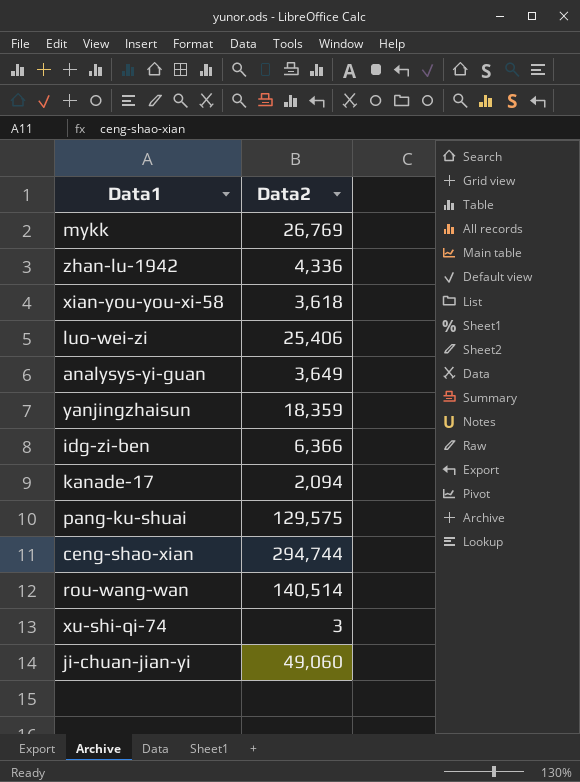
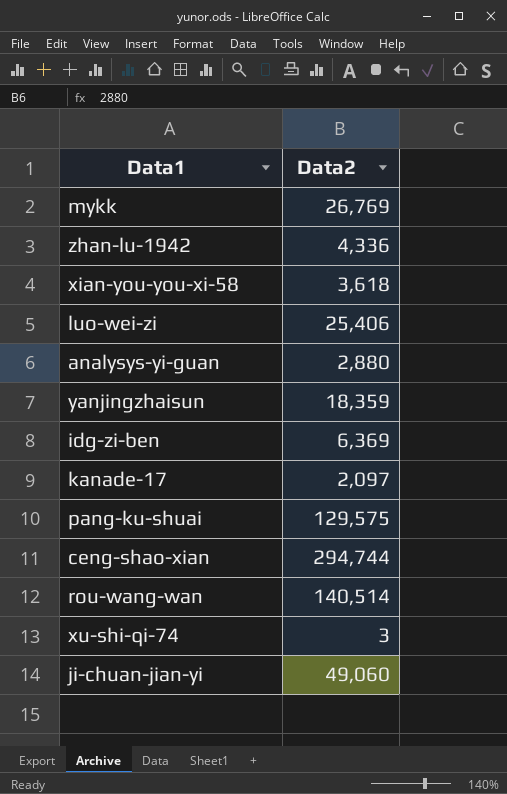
analysys-yi-guan | Data2: 3,649 -> 2,880
idg-zi-ben | Data2: 6,366 -> 6,369
kanade-17 | Data2: 2,094 -> 2,097

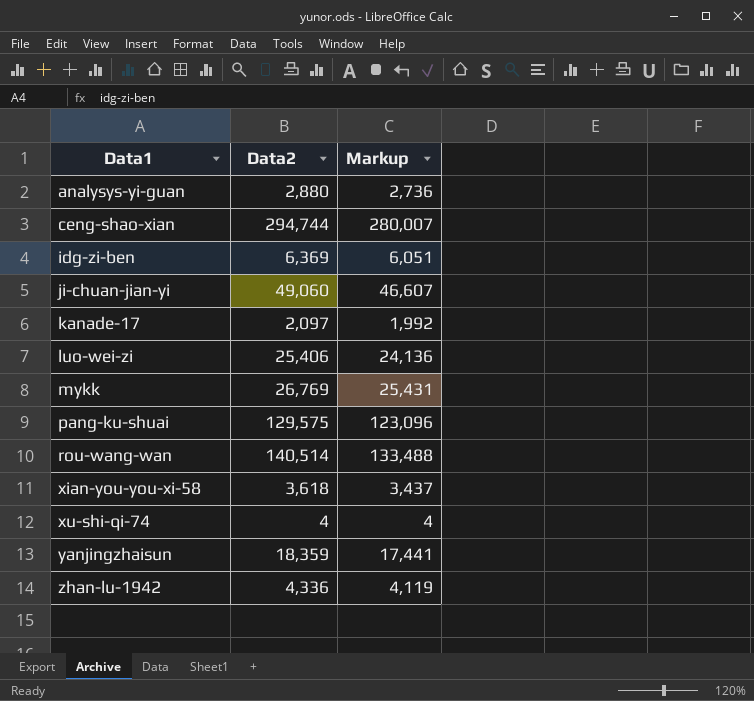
row order: none -> Data1 ascending
column Markup | formula: none -> [Data2] * 0.95
xu-shi-qi-74 | Data2: 3 -> 4

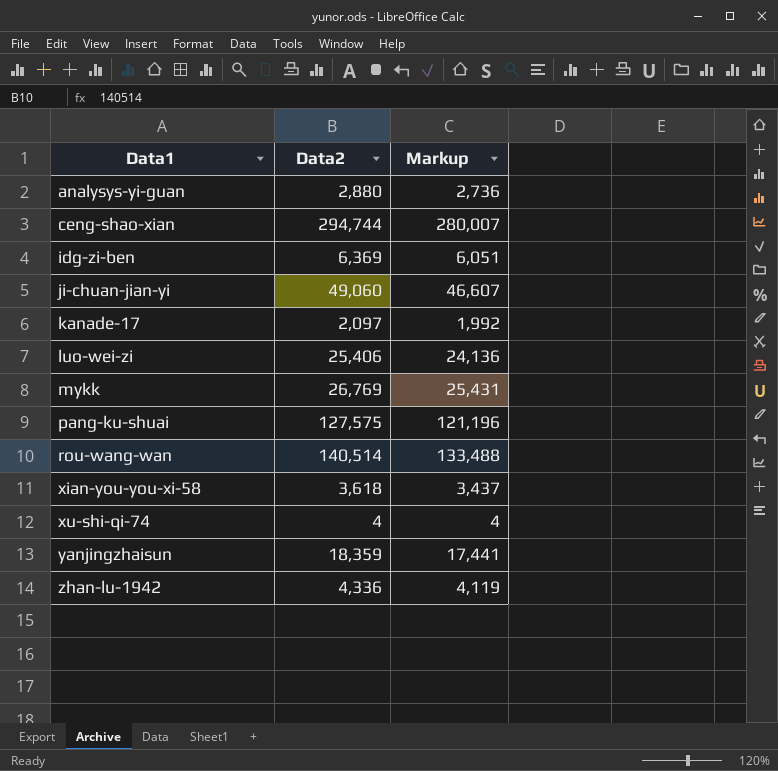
pang-ku-shuai | Data2: 129,575 -> 127,575
pang-ku-shuai | Markup: 123,096 -> 121,196

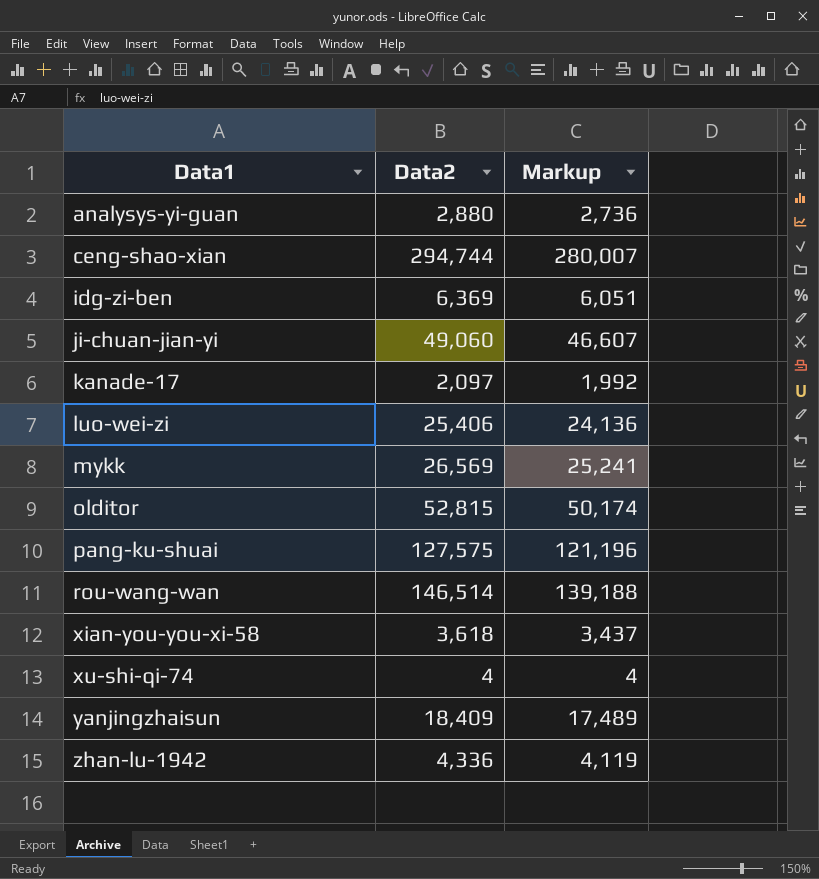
mykk | Data2: 26,769 -> 26,569
mykk | Markup: 25,431 -> 25,241
row olditor: none -> 52,815 | 50,174
rou-wang-wan | Data2: 140,514 -> 146,514
rou-wang-wan | Markup: 133,488 -> 139,188
yanjingzhaisun | Data2: 18,359 -> 18,409
yanjingzhaisun | Markup: 17,441 -> 17,489

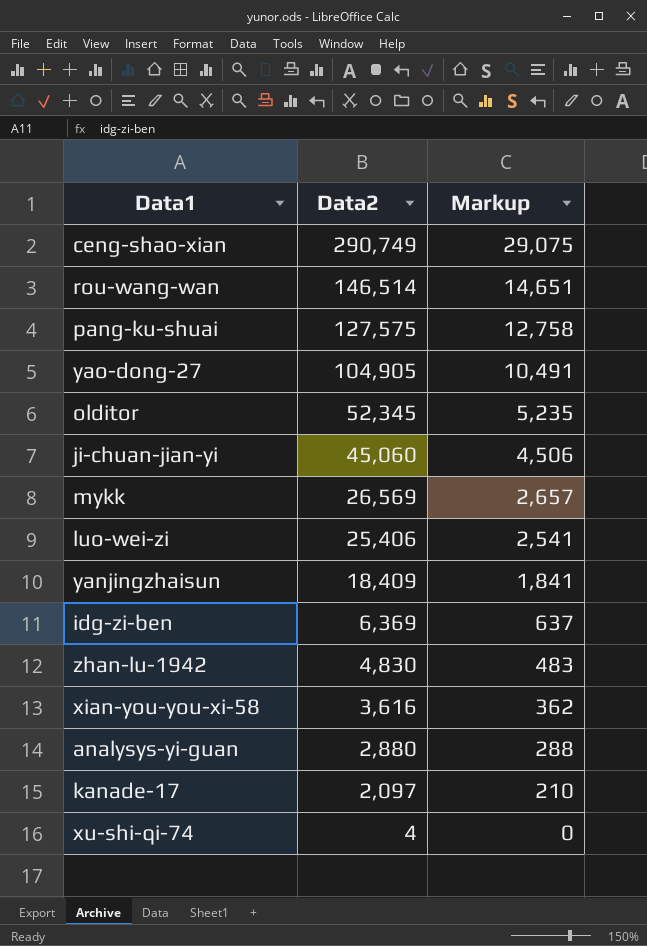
row order: Data1 ascending -> Data2 descending
column Markup | formula: [Data2] * 0.95 -> [Data2] * 0.1
ceng-shao-xian | Data2: 294,744 -> 290,749
row yao-dong-27: none -> 104,905 | 10,491
olditor | Data2: 52,815 -> 52,345
ji-chuan-jian-yi | Data2: 49,060 -> 45,060
zhan-lu-1942 | Data2: 4,336 -> 4,830
xian-you-you-xi-58 | Data2: 3,618 -> 3,616

